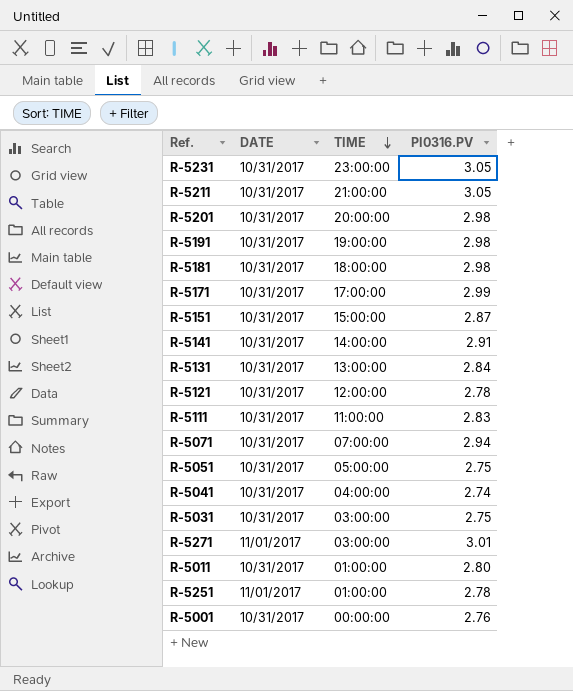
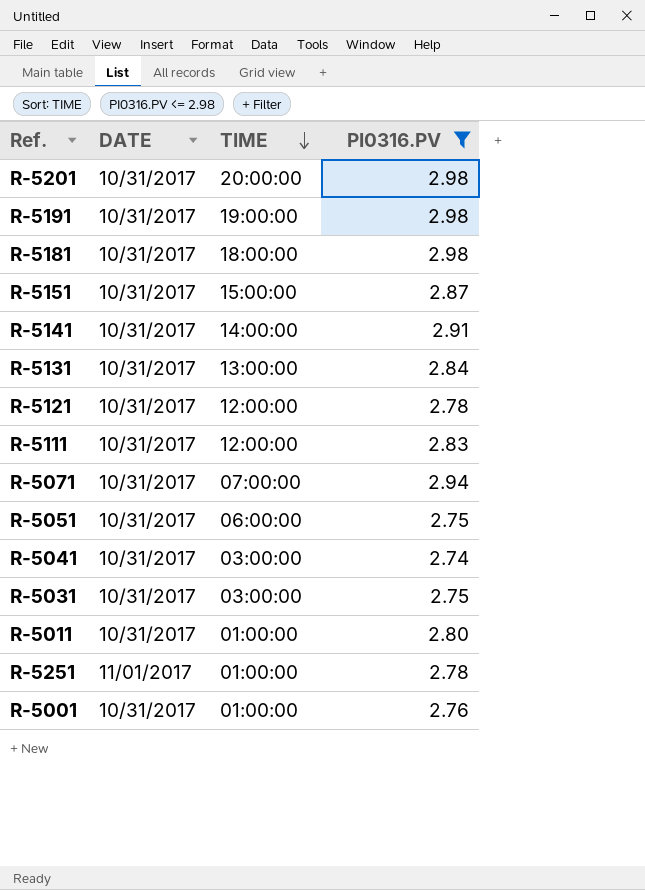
filter: none -> PI0316.PV <= 2.98
R-5111 | TIME: 11:00:00 -> 12:00:00
R-5051 | TIME: 05:00:00 -> 06:00:00
R-5041 | TIME: 04:00:00 -> 03:00:00
R-5001 | TIME: 00:00:00 -> 01:00:00

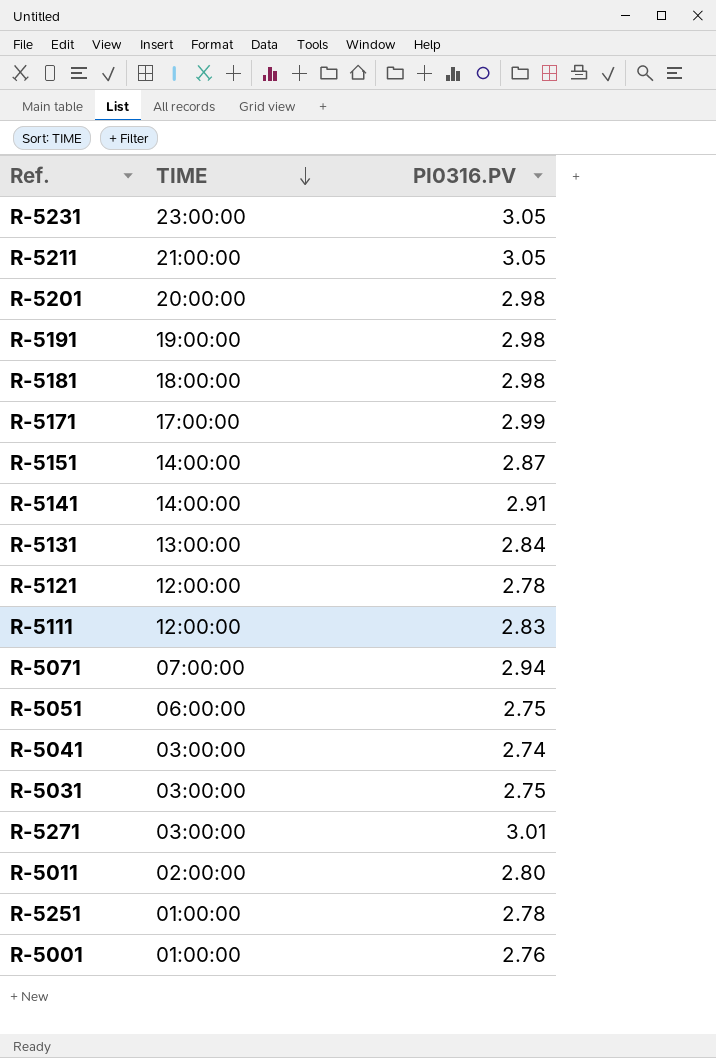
filter: PI0316.PV <= 2.98 -> none
column DATE | position: 2 -> none
R-5151 | TIME: 15:00:00 -> 14:00:00
R-5011 | TIME: 01:00:00 -> 02:00:00

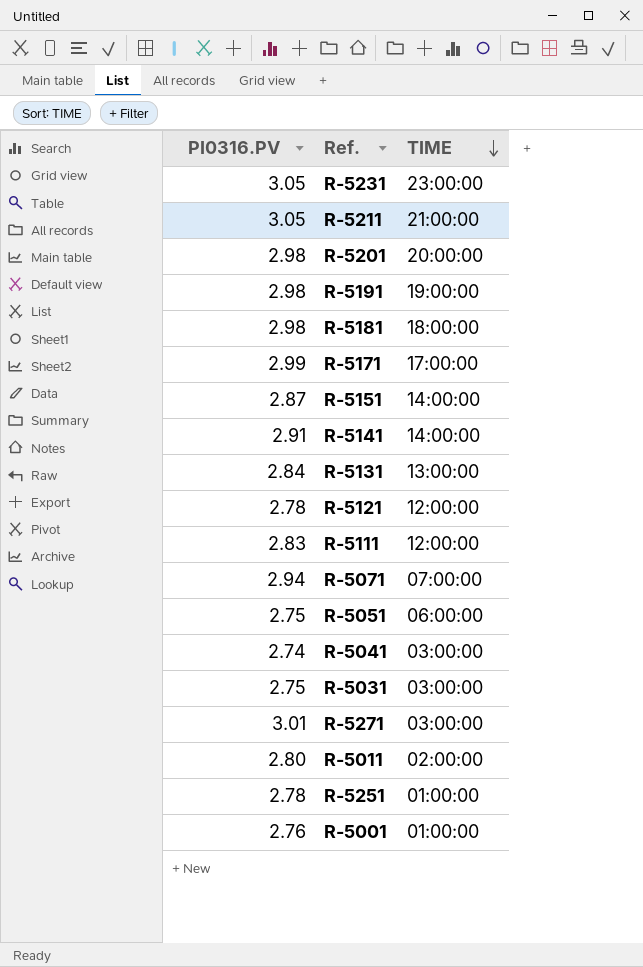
column PI0316.PV | position: 3 -> 1

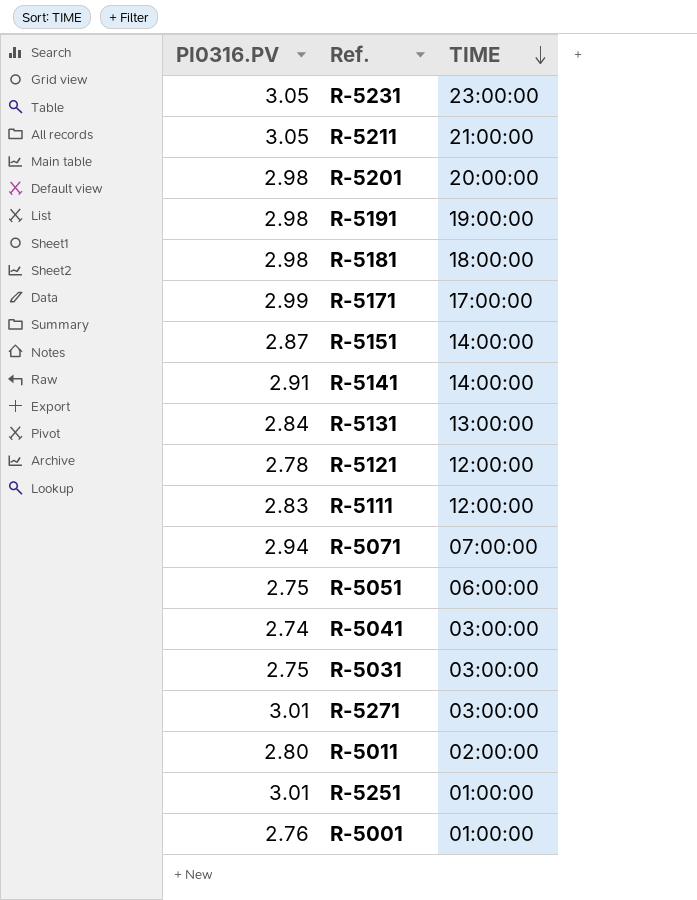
R-5251 | PI0316.PV: 2.78 -> 3.01

